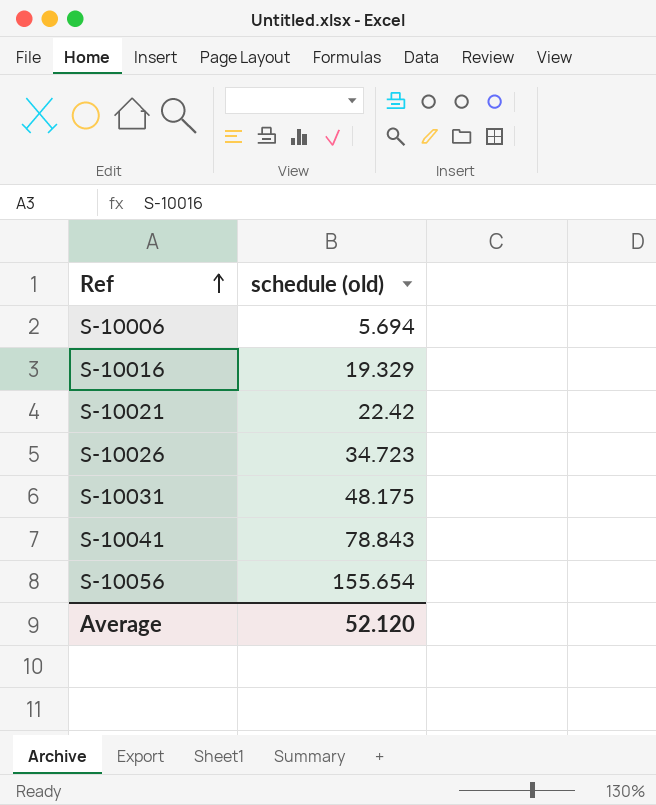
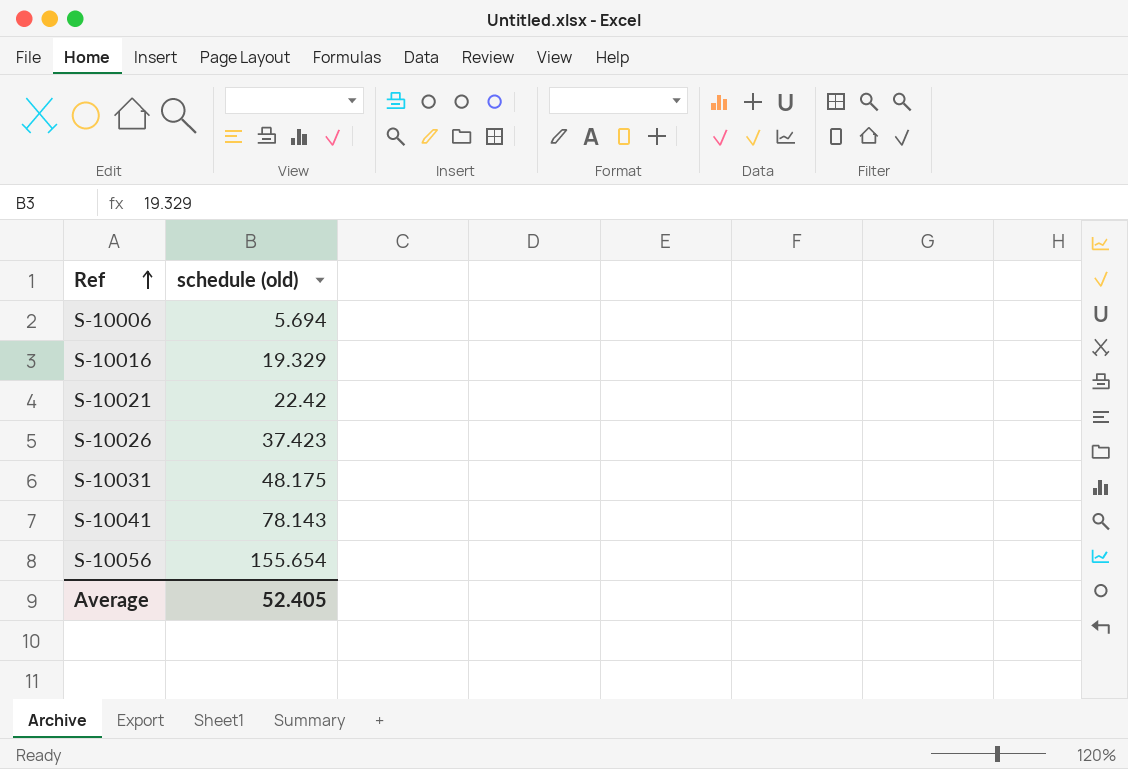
S-10026 | schedule (old): 34.723 -> 37.423
S-10041 | schedule (old): 78.843 -> 78.143
Average | schedule (old): 52.120 -> 52.405

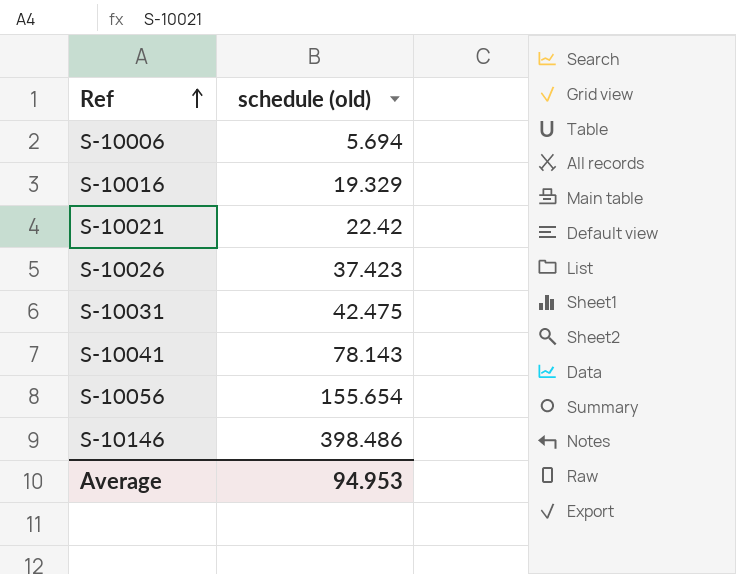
S-10031 | schedule (old): 48.175 -> 42.475
row S-10146: none -> 398.486
Average | schedule (old): 52.405 -> 94.953

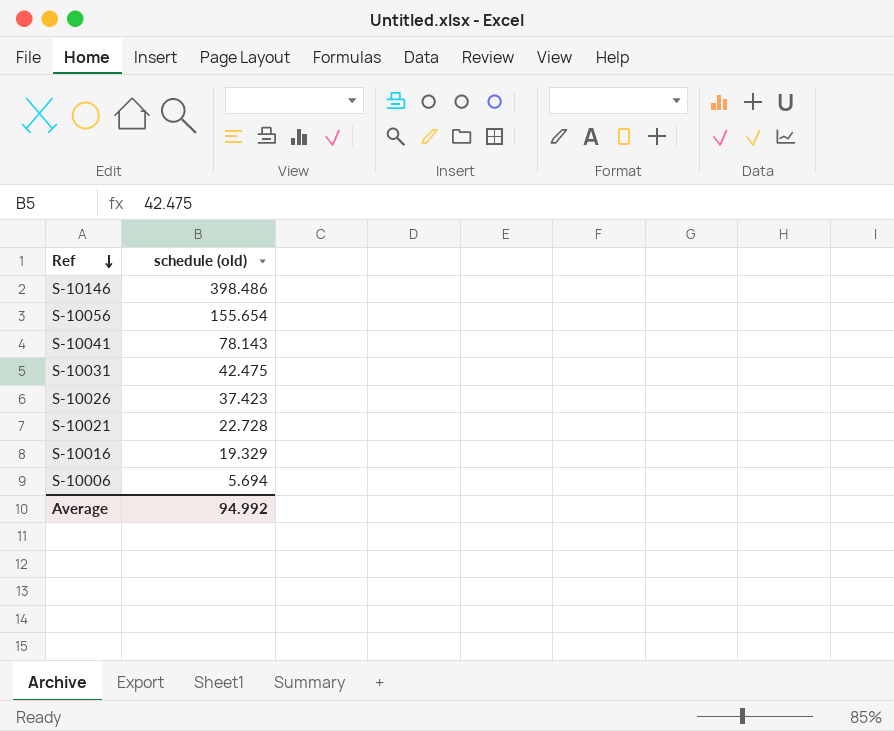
row order: Ref ascending -> Ref descending
S-10021 | schedule (old): 22.42 -> 22.728
Average | schedule (old): 94.953 -> 94.992

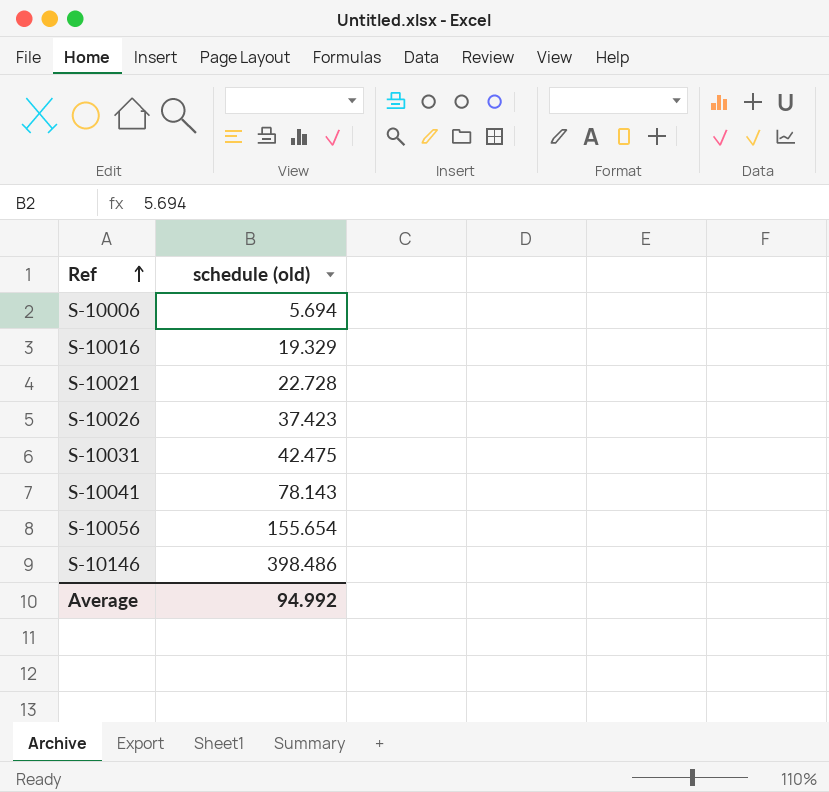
row order: Ref descending -> Ref ascending

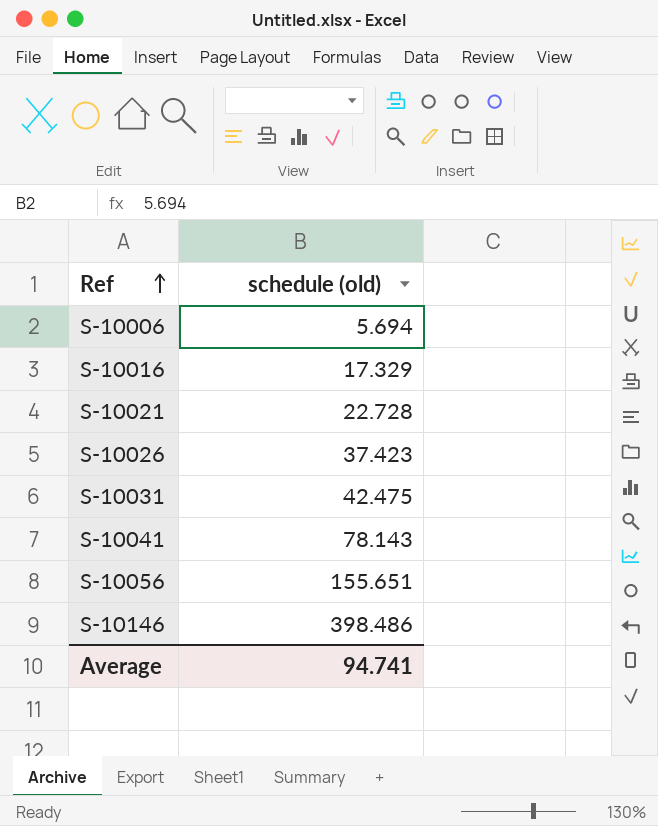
S-10016 | schedule (old): 19.329 -> 17.329
S-10056 | schedule (old): 155.654 -> 155.651
Average | schedule (old): 94.992 -> 94.741

